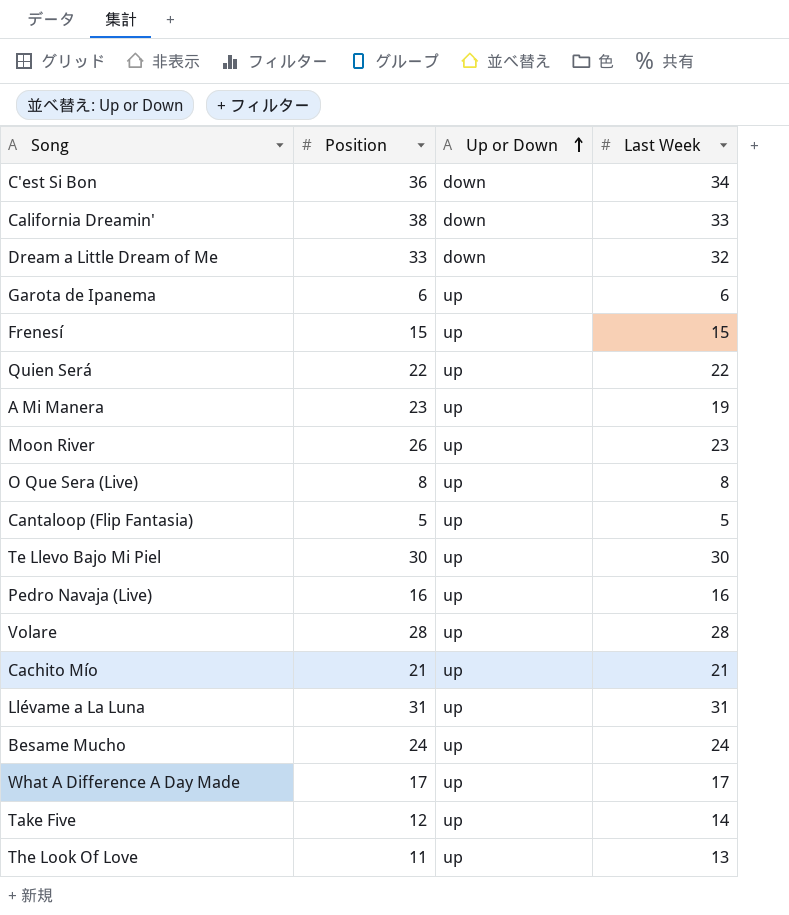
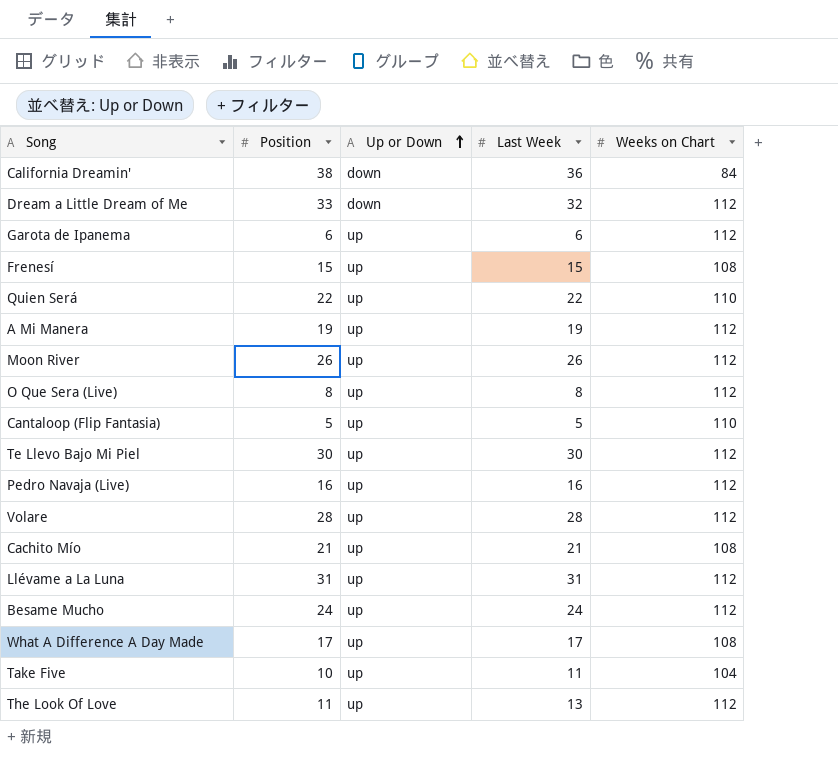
column Weeks on Chart | position: none -> 5
row C'est Si Bon: 36 | down | 34 -> none
California Dreamin' | Last Week: 33 -> 36
A Mi Manera | Position: 23 -> 19
Moon River | Last Week: 23 -> 26
Take Five | Position: 12 -> 10
Take Five | Last Week: 14 -> 11

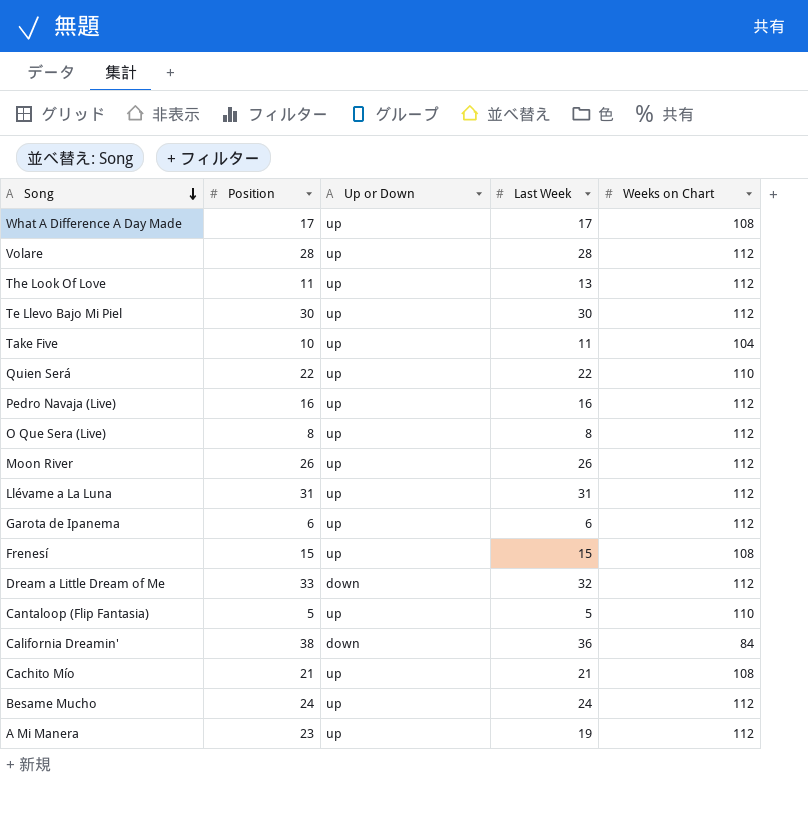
row order: Up or Down ascending -> Song descending
A Mi Manera | Position: 19 -> 23

